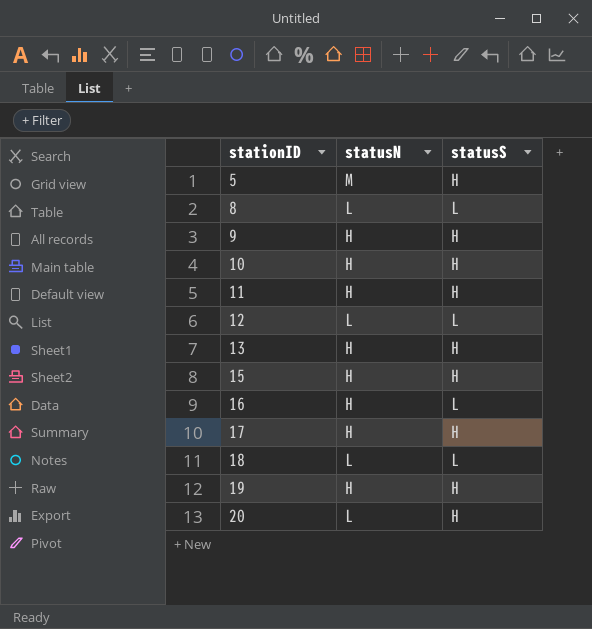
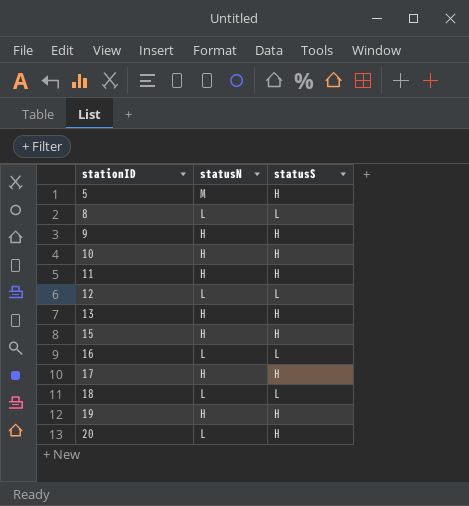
16 | statusN: H -> L

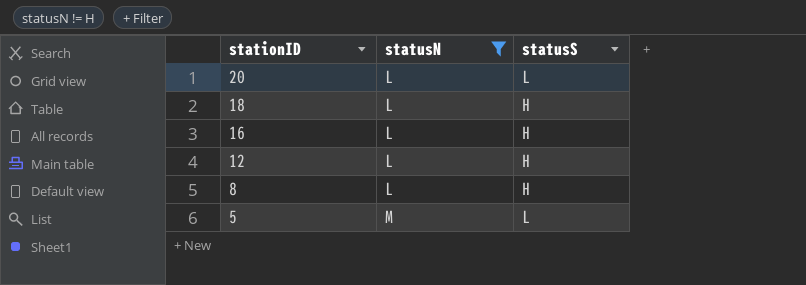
filter: none -> statusN != H
row order: stationID ascending -> stationID descending
20 | statusS: H -> L
18 | statusS: L -> H
16 | statusS: L -> H
12 | statusS: L -> H
8 | statusS: L -> H
5 | statusS: H -> L

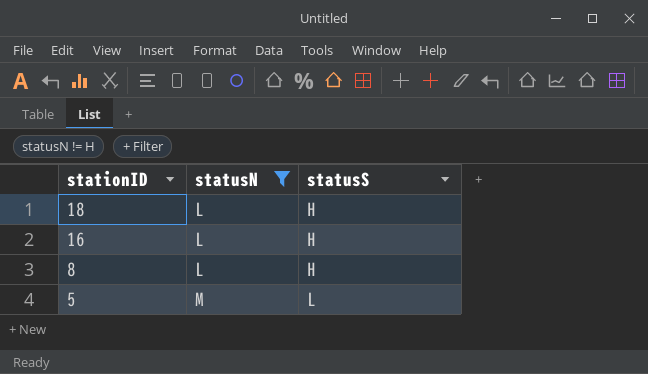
row 20: L | L -> none
row 12: L | H -> none

